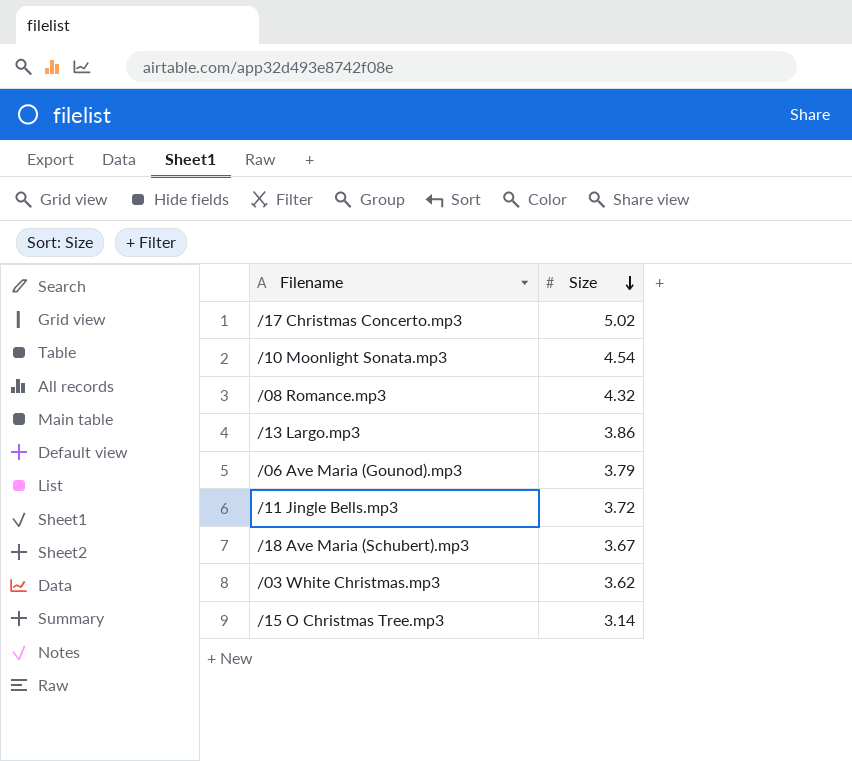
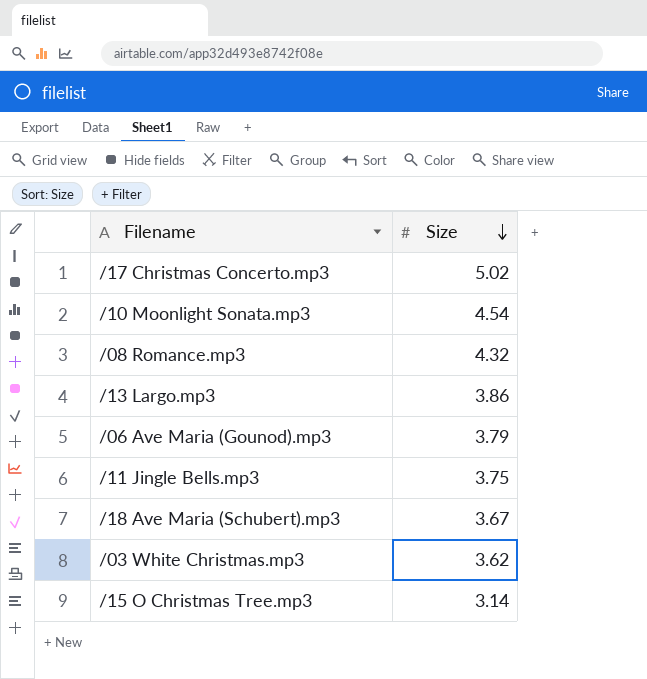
/11 Jingle Bells.mp3 | Size: 3.72 -> 3.75

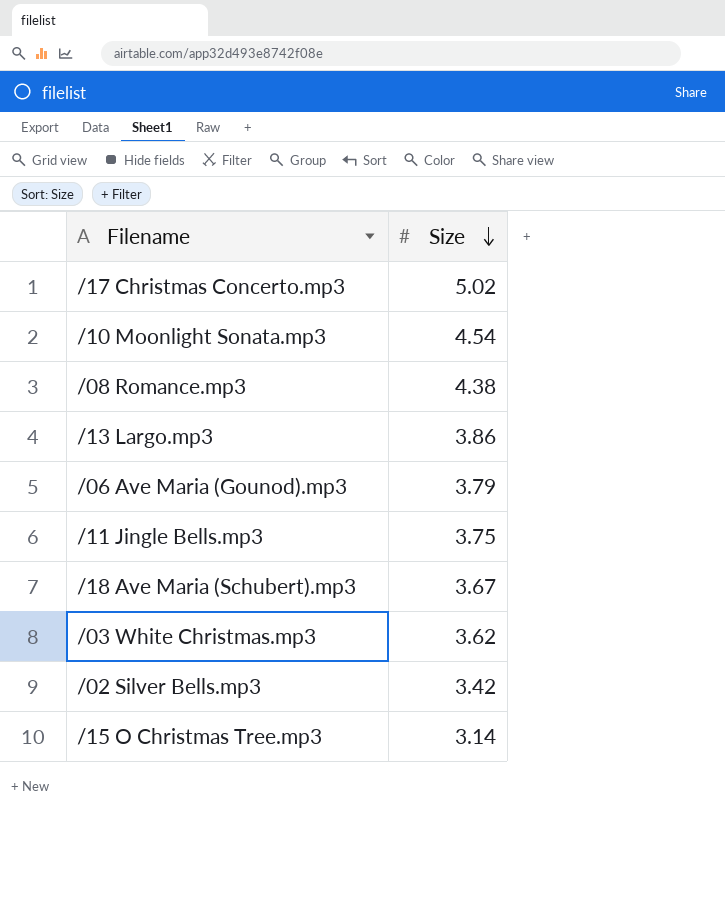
/08 Romance.mp3 | Size: 4.32 -> 4.38
row /02 Silver Bells.mp3: none -> 3.42

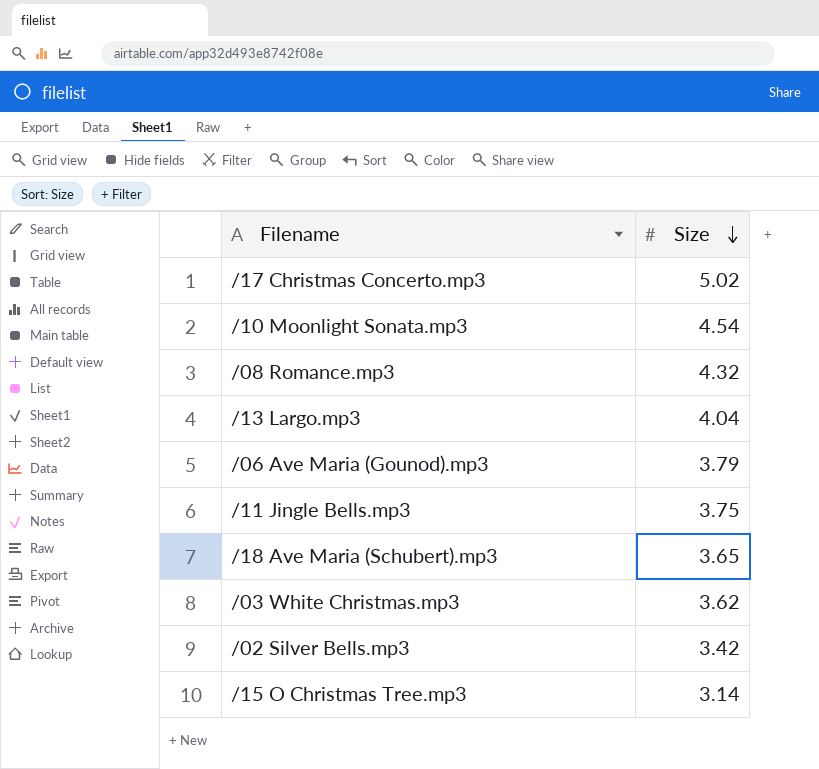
/08 Romance.mp3 | Size: 4.38 -> 4.32
/13 Largo.mp3 | Size: 3.86 -> 4.04
/18 Ave Maria (Schubert).mp3 | Size: 3.67 -> 3.65

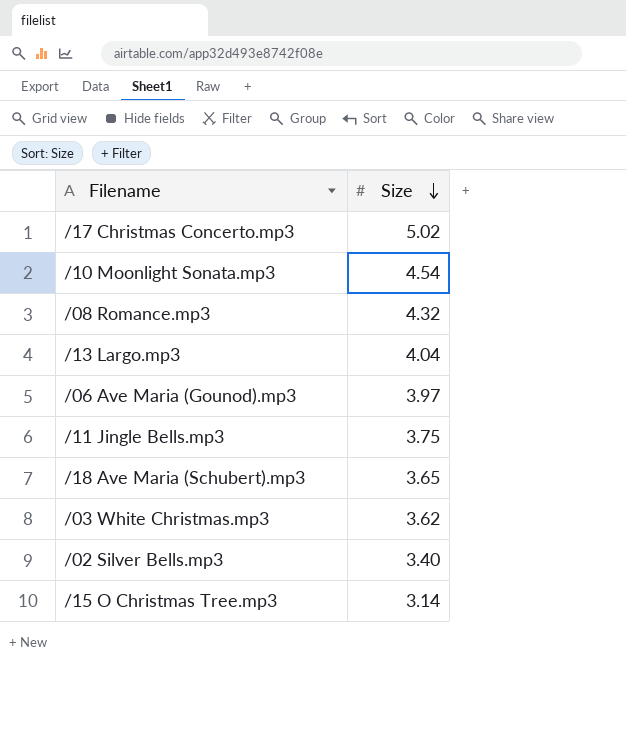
/06 Ave Maria (Gounod).mp3 | Size: 3.79 -> 3.97
/02 Silver Bells.mp3 | Size: 3.42 -> 3.40

